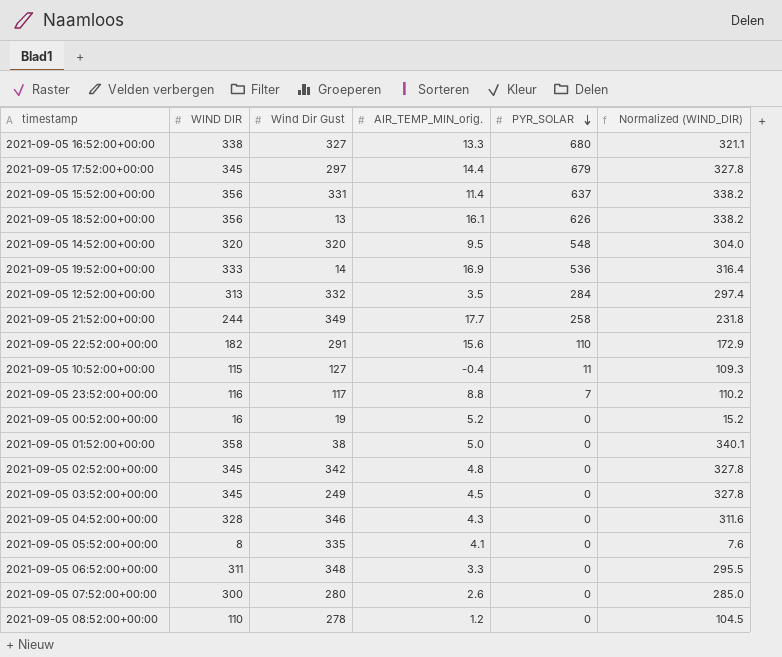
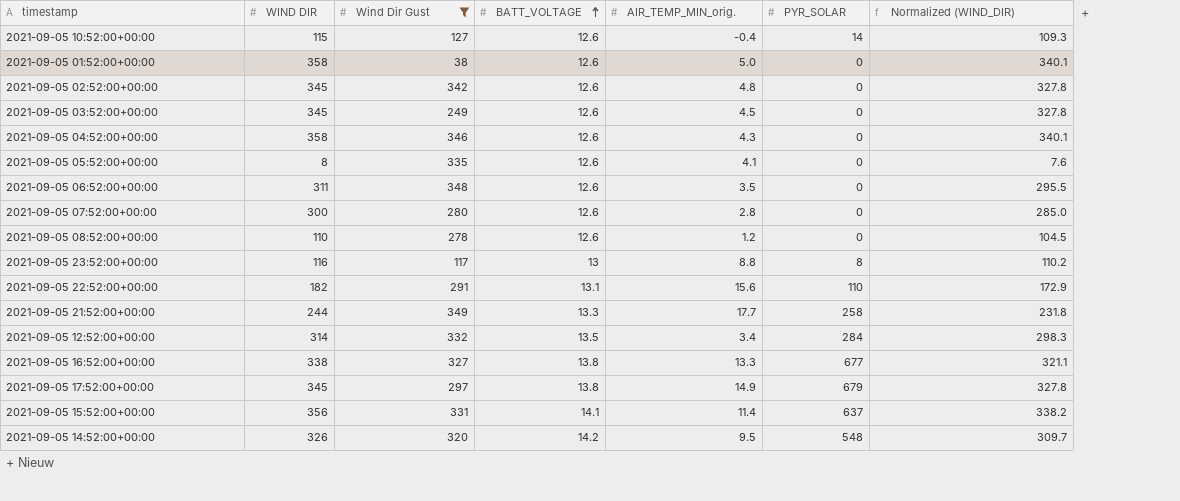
filter: none -> Wind Dir Gust >= 38
row order: PYR_SOLAR descending -> BATT_VOLTAGE ascending
column BATT_VOLTAGE | position: none -> 4
2021-09-05 10:52:00+00:00 | PYR_SOLAR: 11 -> 14
2021-09-05 04:52:00+00:00 | WIND DIR: 328 -> 358
2021-09-05 04:52:00+00:00 | Normalized (WIND_DIR): 311.6 -> 340.1
2021-09-05 06:52:00+00:00 | AIR_TEMP_MIN_orig.: 3.3 -> 3.5
2021-09-05 07:52:00+00:00 | AIR_TEMP_MIN_orig.: 2.6 -> 2.8
2021-09-05 23:52:00+00:00 | PYR_SOLAR: 7 -> 8
2021-09-05 12:52:00+00:00 | WIND DIR: 313 -> 314
2021-09-05 12:52:00+00:00 | AIR_TEMP_MIN_orig.: 3.5 -> 3.4
2021-09-05 12:52:00+00:00 | Normalized (WIND_DIR): 297.4 -> 298.3
2021-09-05 16:52:00+00:00 | PYR_SOLAR: 680 -> 677
2021-09-05 17:52:00+00:00 | AIR_TEMP_MIN_orig.: 14.4 -> 14.9
2021-09-05 14:52:00+00:00 | WIND DIR: 320 -> 326
2021-09-05 14:52:00+00:00 | Normalized (WIND_DIR): 304.0 -> 309.7

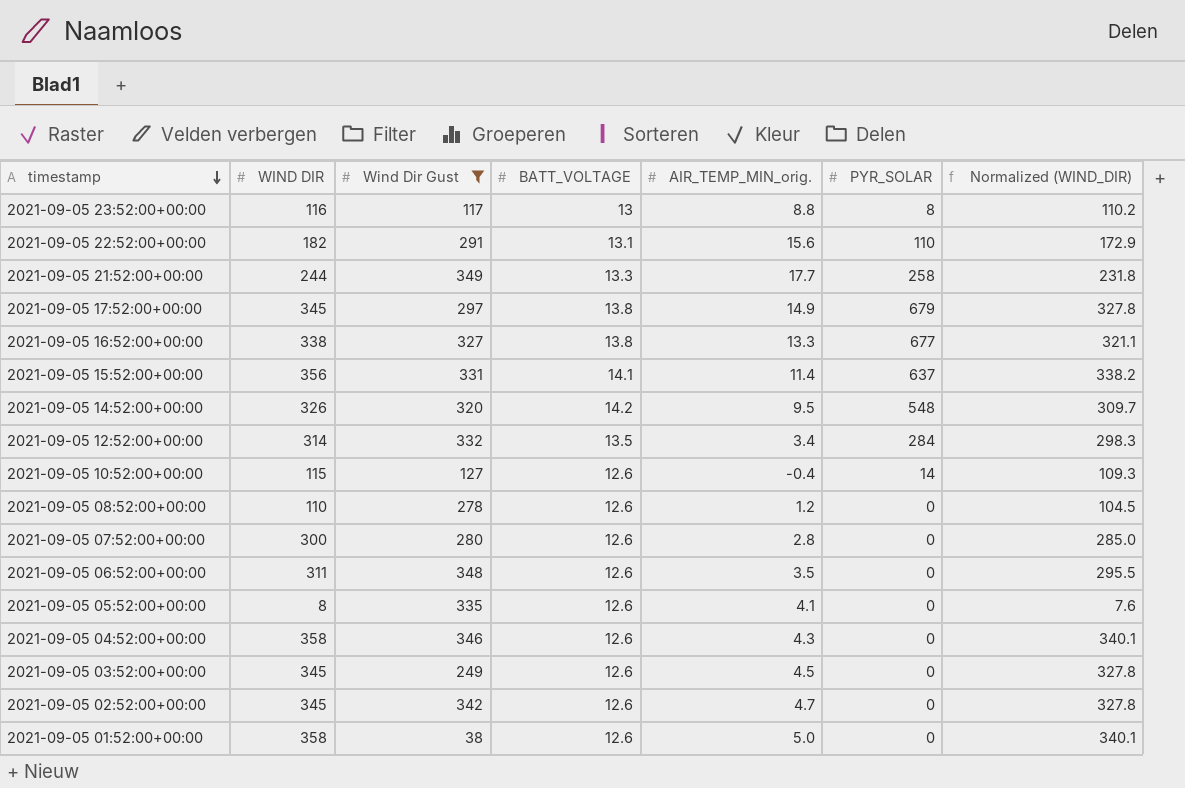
row order: BATT_VOLTAGE ascending -> timestamp descending
2021-09-05 02:52:00+00:00 | AIR_TEMP_MIN_orig.: 4.8 -> 4.7

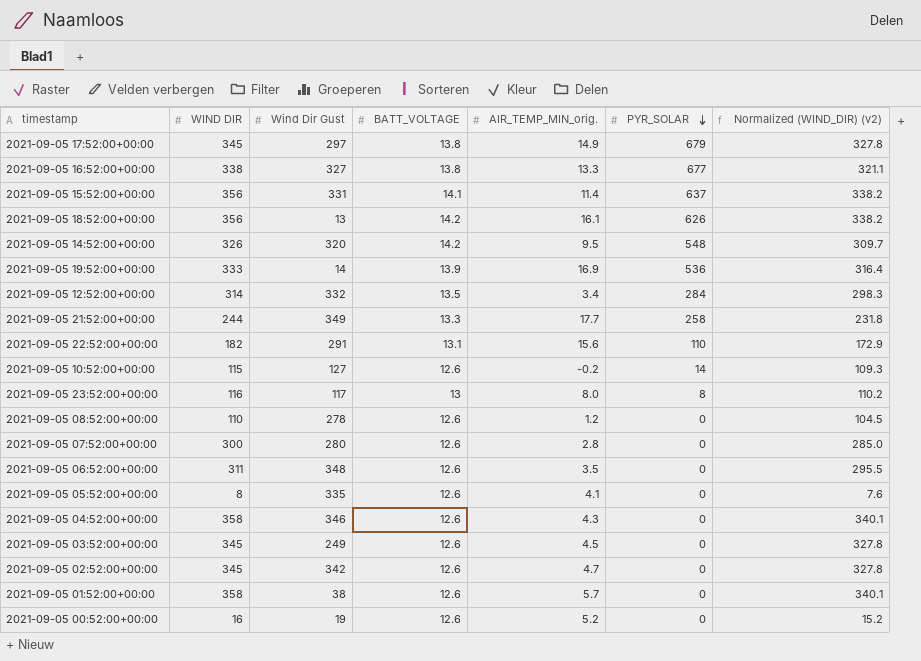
filter: Wind Dir Gust >= 38 -> none
row order: timestamp descending -> PYR_SOLAR descending
column name: Normalized (WIND_DIR) -> Normalized (WIND_DIR) (v2)
2021-09-05 10:52:00+00:00 | AIR_TEMP_MIN_orig.: -0.4 -> -0.2
2021-09-05 23:52:00+00:00 | AIR_TEMP_MIN_orig.: 8.8 -> 8.0
2021-09-05 01:52:00+00:00 | AIR_TEMP_MIN_orig.: 5.0 -> 5.7

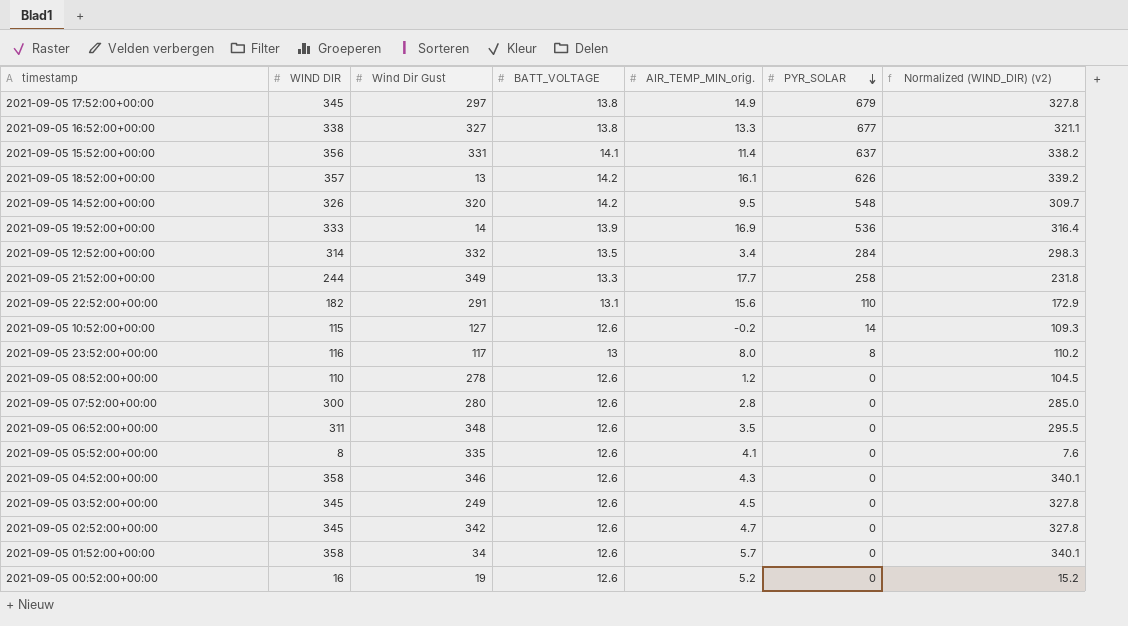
2021-09-05 18:52:00+00:00 | WIND DIR: 356 -> 357
2021-09-05 18:52:00+00:00 | Normalized (WIND_DIR) (v2): 338.2 -> 339.2
2021-09-05 01:52:00+00:00 | Wind Dir Gust: 38 -> 34

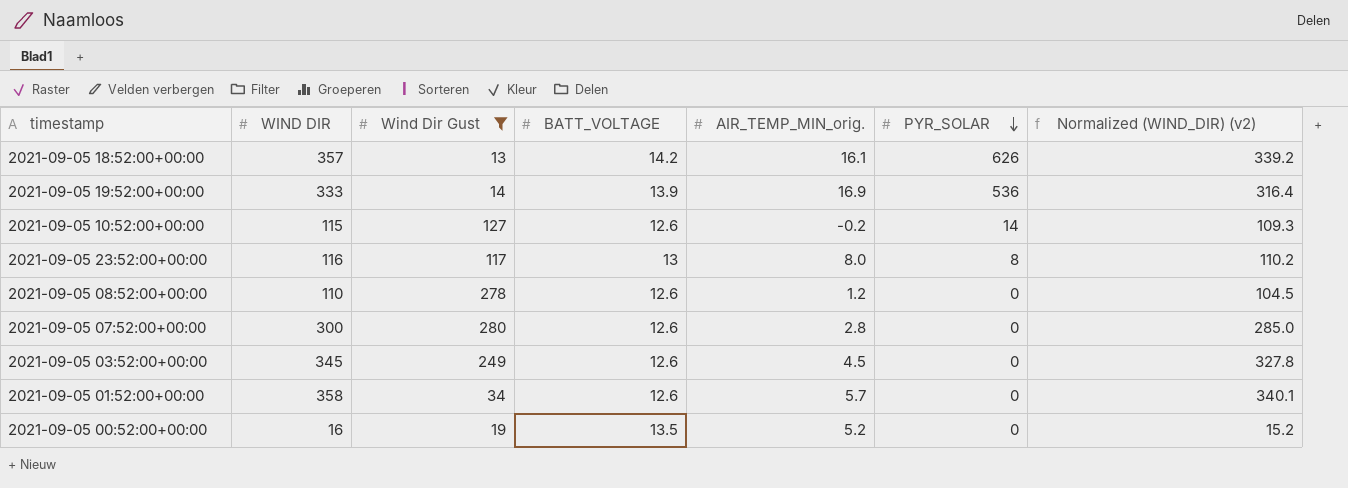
filter: none -> Wind Dir Gust <= 280
2021-09-05 00:52:00+00:00 | BATT_VOLTAGE: 12.6 -> 13.5

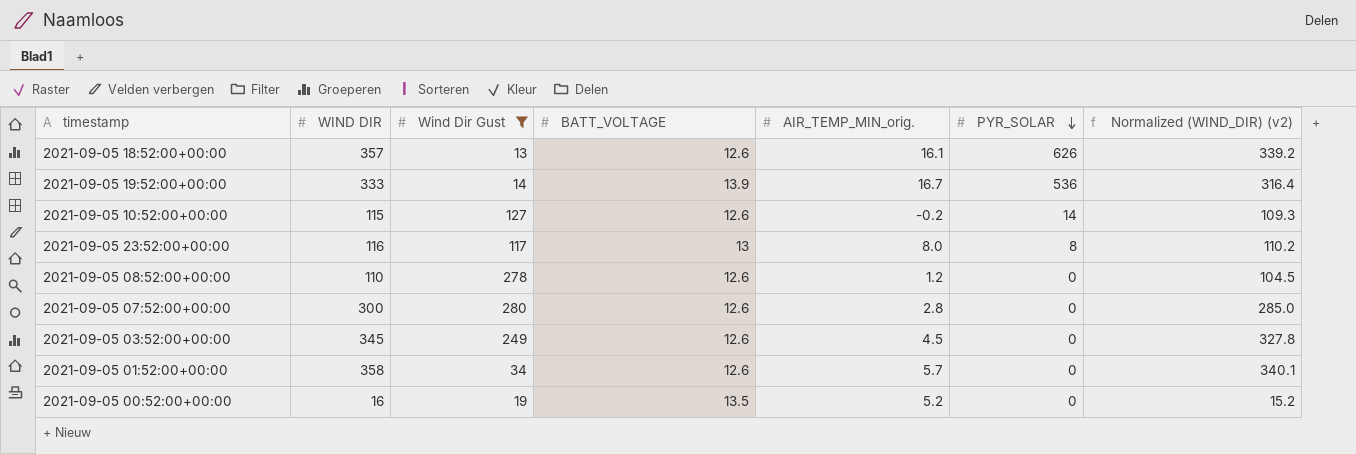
2021-09-05 18:52:00+00:00 | BATT_VOLTAGE: 14.2 -> 12.6
2021-09-05 19:52:00+00:00 | AIR_TEMP_MIN_orig.: 16.9 -> 16.7

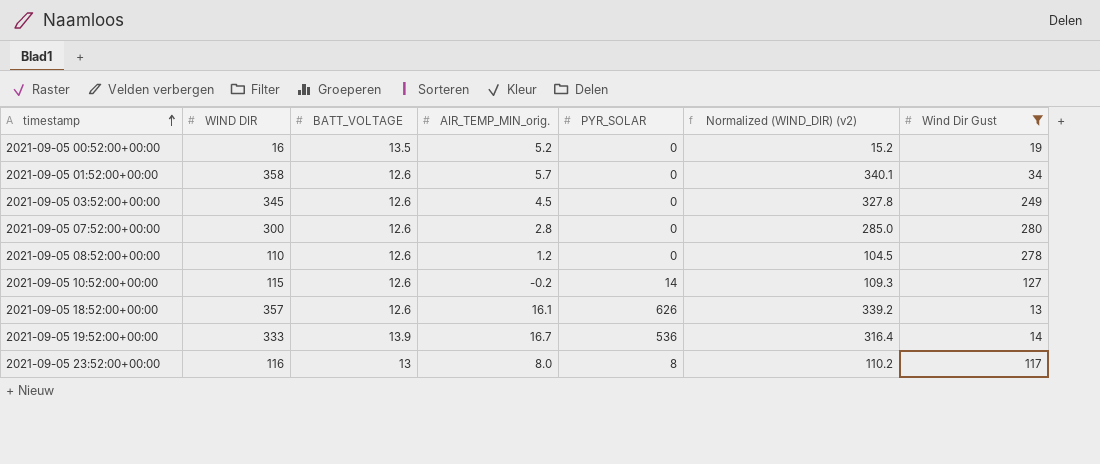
row order: PYR_SOLAR descending -> timestamp ascending
column Wind Dir Gust | position: 3 -> 7

